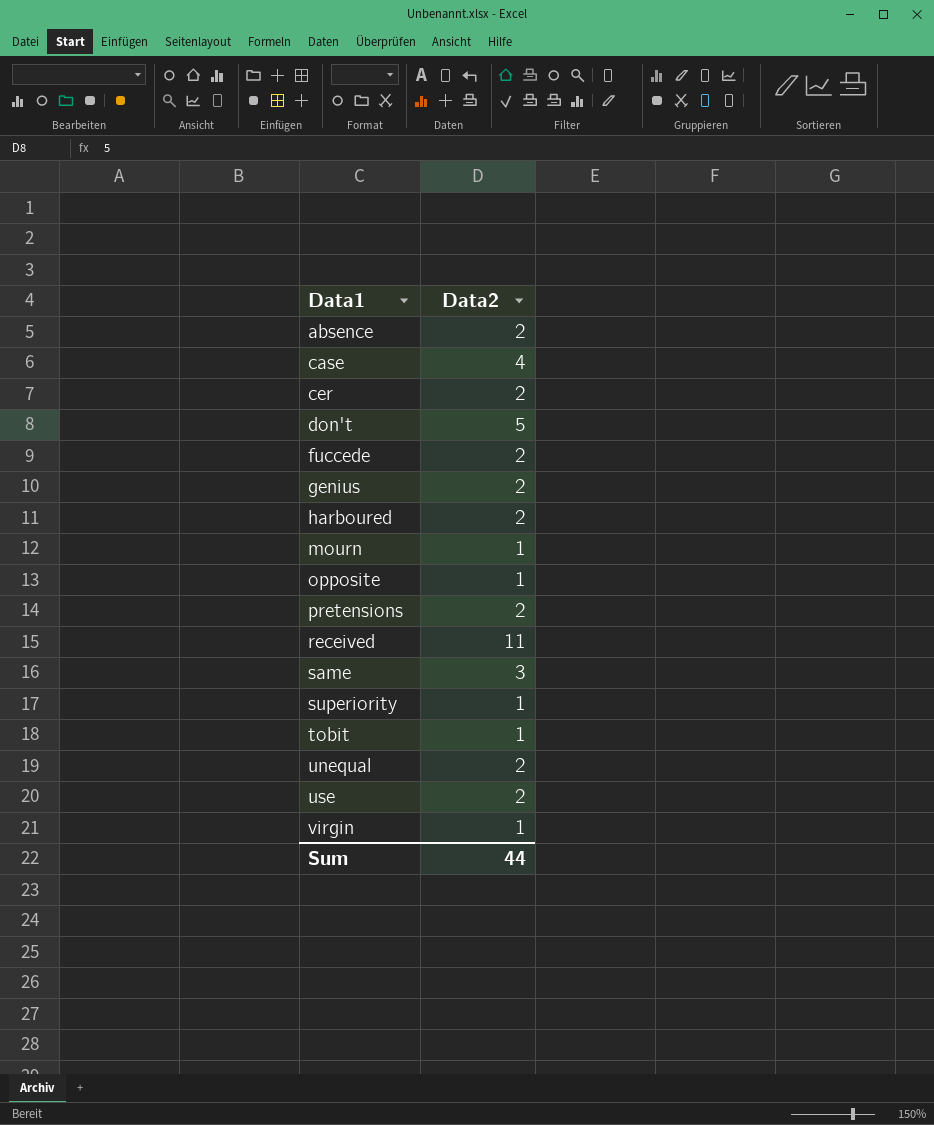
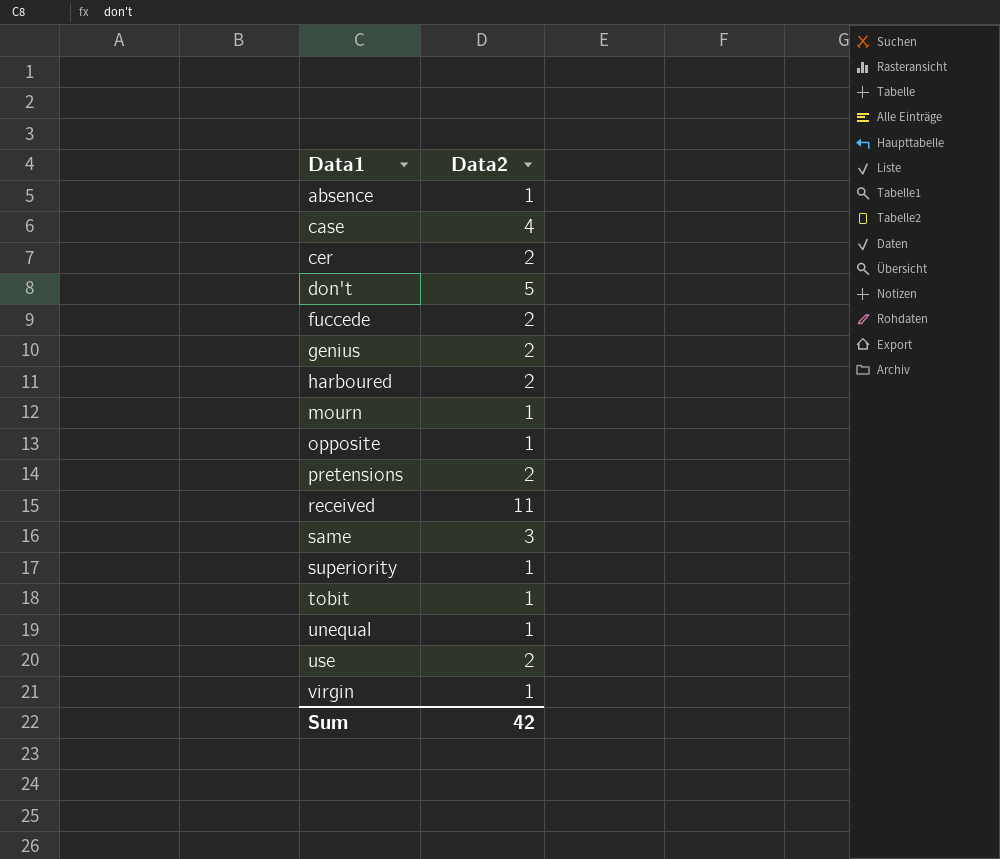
absence | Data2: 2 -> 1
unequal | Data2: 2 -> 1
Sum | Data2: 44 -> 42

